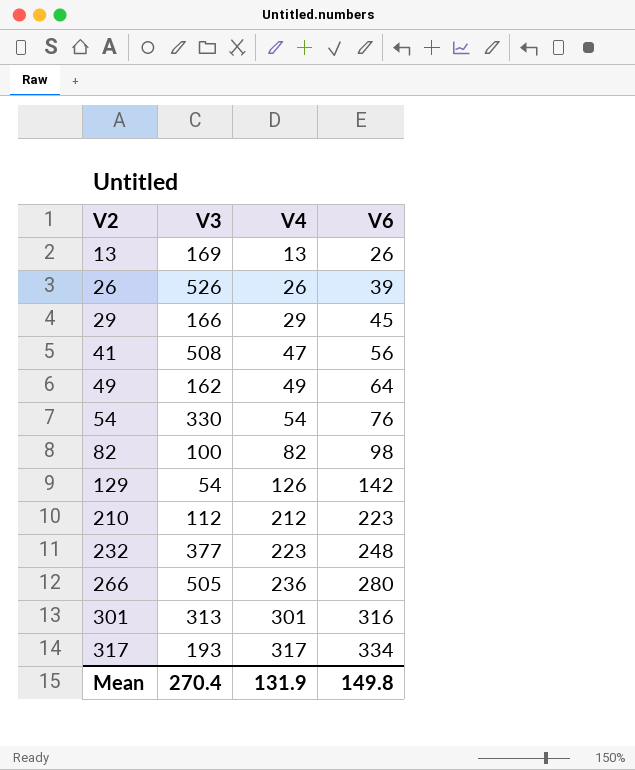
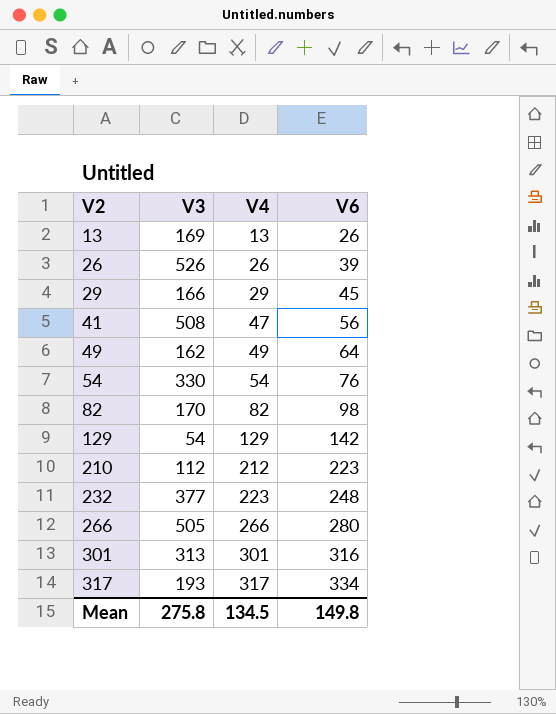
82 | V3: 100 -> 170
129 | V4: 126 -> 129
266 | V4: 236 -> 266
Mean | V3: 270.4 -> 275.8
Mean | V4: 131.9 -> 134.5

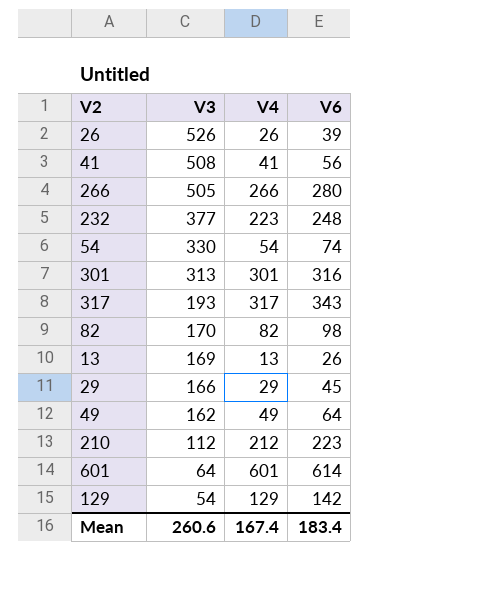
row order: V2 ascending -> V3 descending
41 | V4: 47 -> 41
54 | V6: 76 -> 74
317 | V6: 334 -> 343
row 601: none -> 64 | 601 | 614
Mean | V3: 275.8 -> 260.6
Mean | V4: 134.5 -> 167.4
Mean | V6: 149.8 -> 183.4

